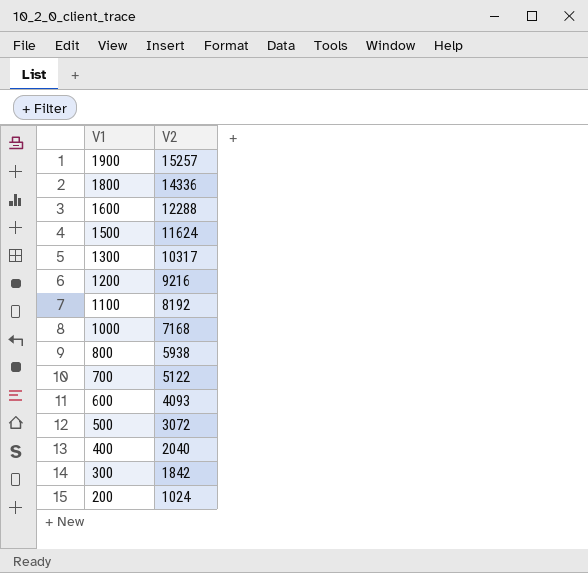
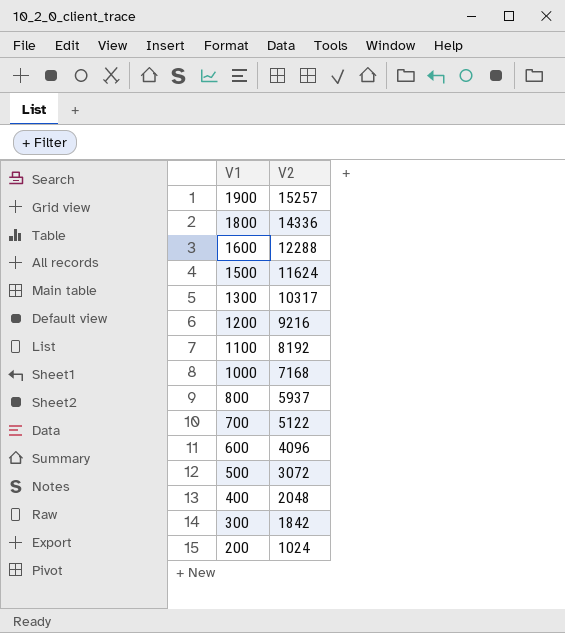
800 | V2: 5938 -> 5937
600 | V2: 4093 -> 4096
400 | V2: 2040 -> 2048

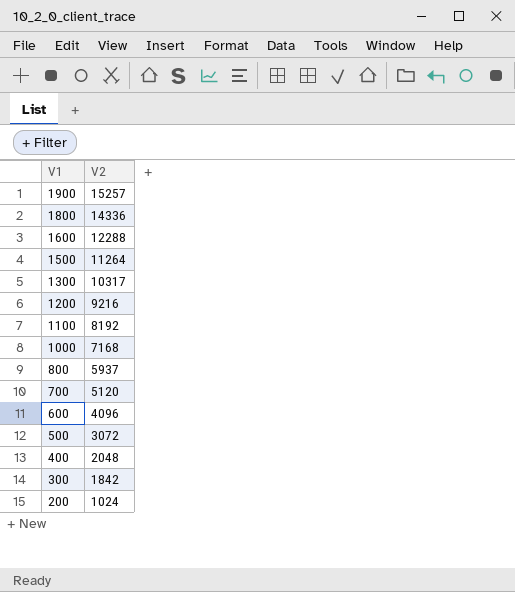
1500 | V2: 11624 -> 11264
700 | V2: 5122 -> 5120

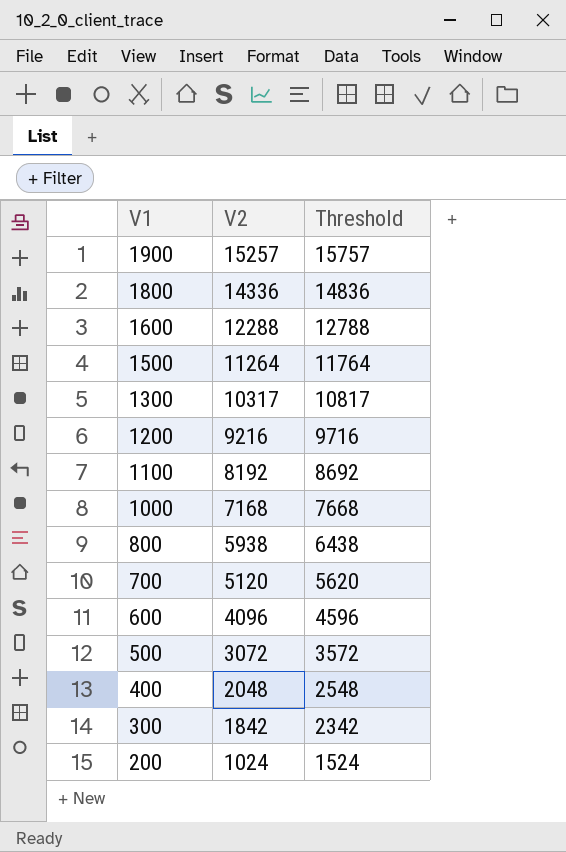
column Threshold | formula: none -> [V2] + 500
800 | V2: 5937 -> 5938

